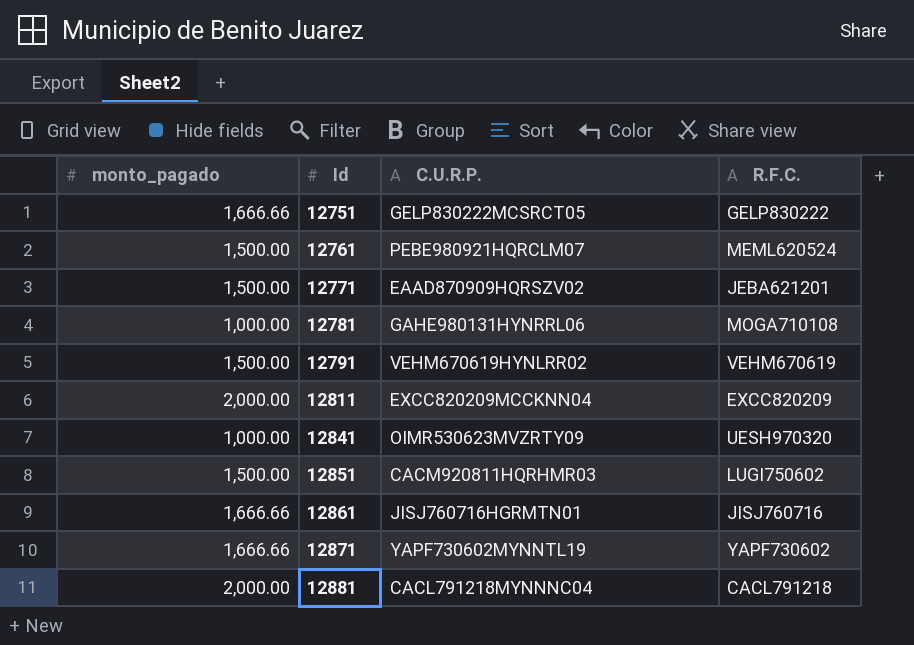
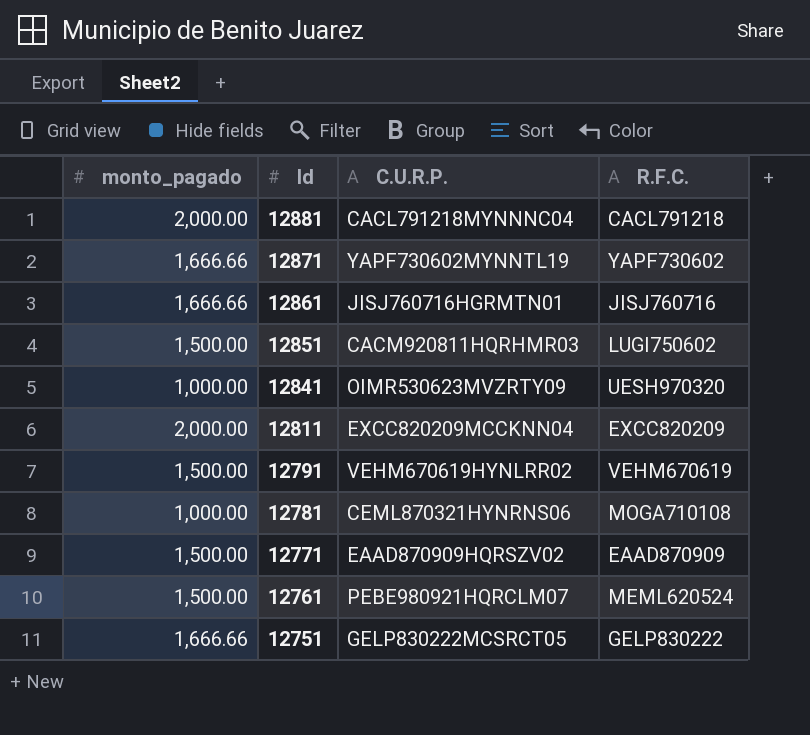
row order: Id ascending -> Id descending
12781 | C.U.R.P.: GAHE980131HYNRRL06 -> CEML870321HYNRNS06
12771 | R.F.C.: JEBA621201 -> EAAD870909

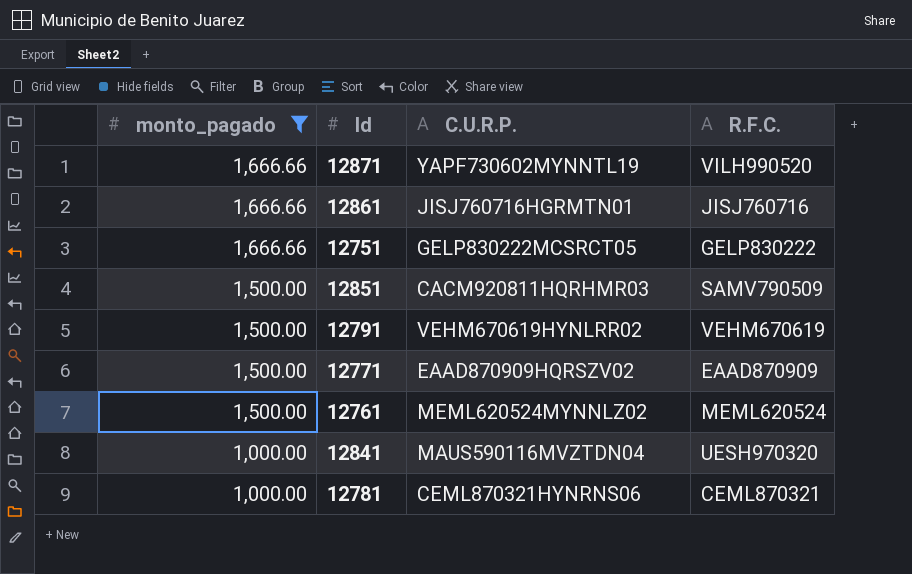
filter: none -> monto_pagado != 2,000.00
row order: Id descending -> monto_pagado descending
12871 | R.F.C.: YAPF730602 -> VILH990520
12851 | R.F.C.: LUGI750602 -> SAMV790509
12761 | C.U.R.P.: PEBE980921HQRCLM07 -> MEML620524MYNNLZ02
12841 | C.U.R.P.: OIMR530623MVZRTY09 -> MAUS590116MVZTDN04
12781 | R.F.C.: MOGA710108 -> CEML870321

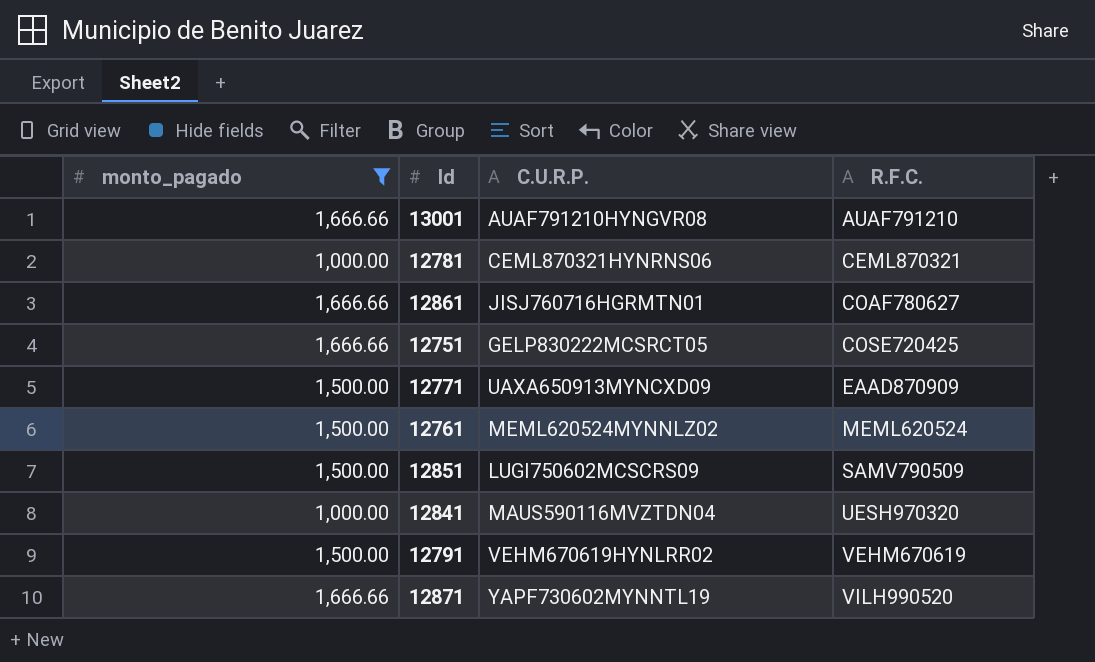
row order: monto_pagado descending -> R.F.C. ascending
row 13001: none -> 1,666.66 | AUAF791210HYNGVR08 | AUAF791210
12861 | R.F.C.: JISJ760716 -> COAF780627
12751 | R.F.C.: GELP830222 -> COSE720425
12771 | C.U.R.P.: EAAD870909HQRSZV02 -> UAXA650913MYNCXD09
12851 | C.U.R.P.: CACM920811HQRHMR03 -> LUGI750602MCSCRS09

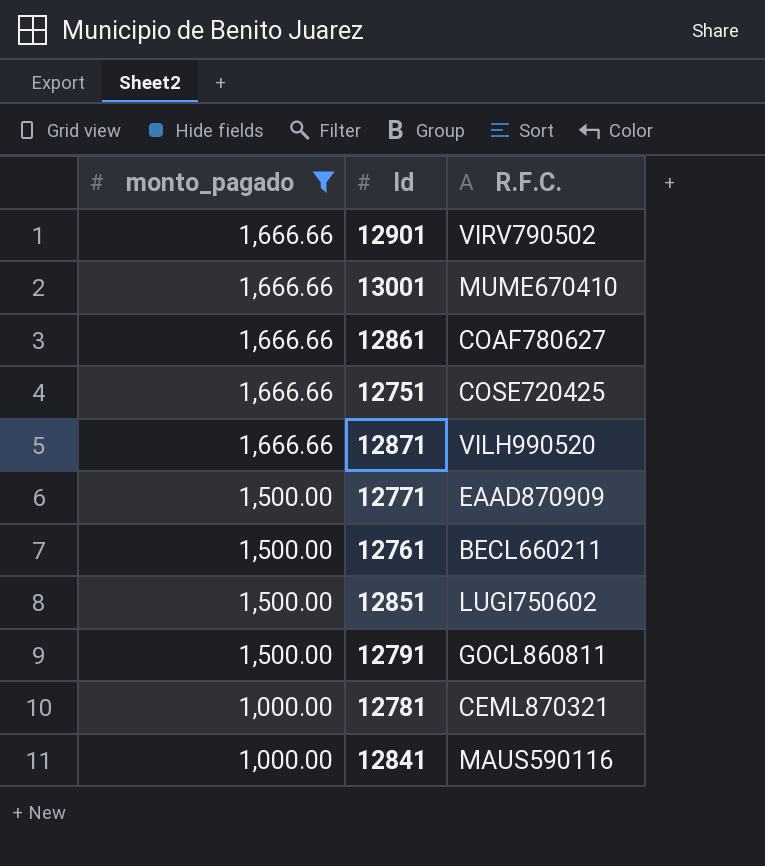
row order: R.F.C. ascending -> monto_pagado descending
column C.U.R.P. | position: 3 -> none
row 12901: none -> 1,666.66 | VIRV790502
13001 | R.F.C.: AUAF791210 -> MUME670410
12761 | R.F.C.: MEML620524 -> BECL660211
12851 | R.F.C.: SAMV790509 -> LUGI750602
12791 | R.F.C.: VEHM670619 -> GOCL860811
12841 | R.F.C.: UESH970320 -> MAUS590116

